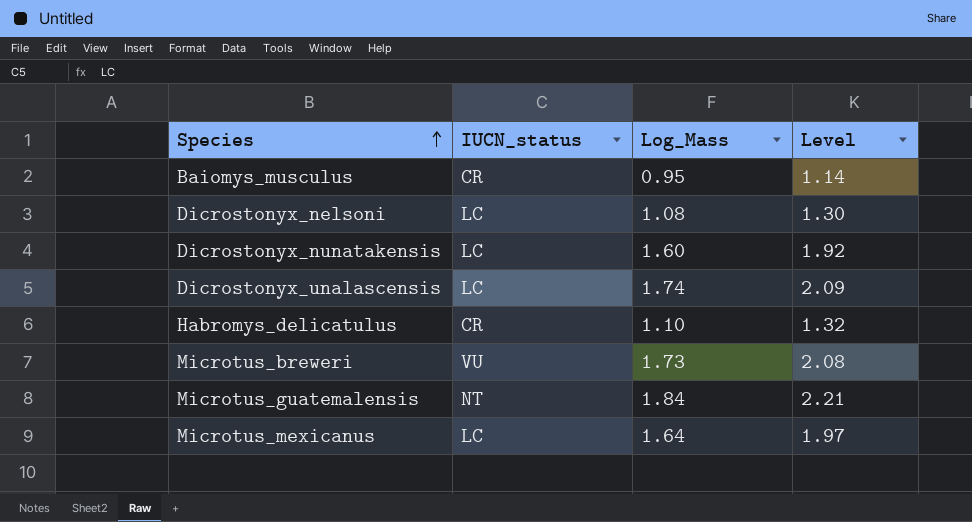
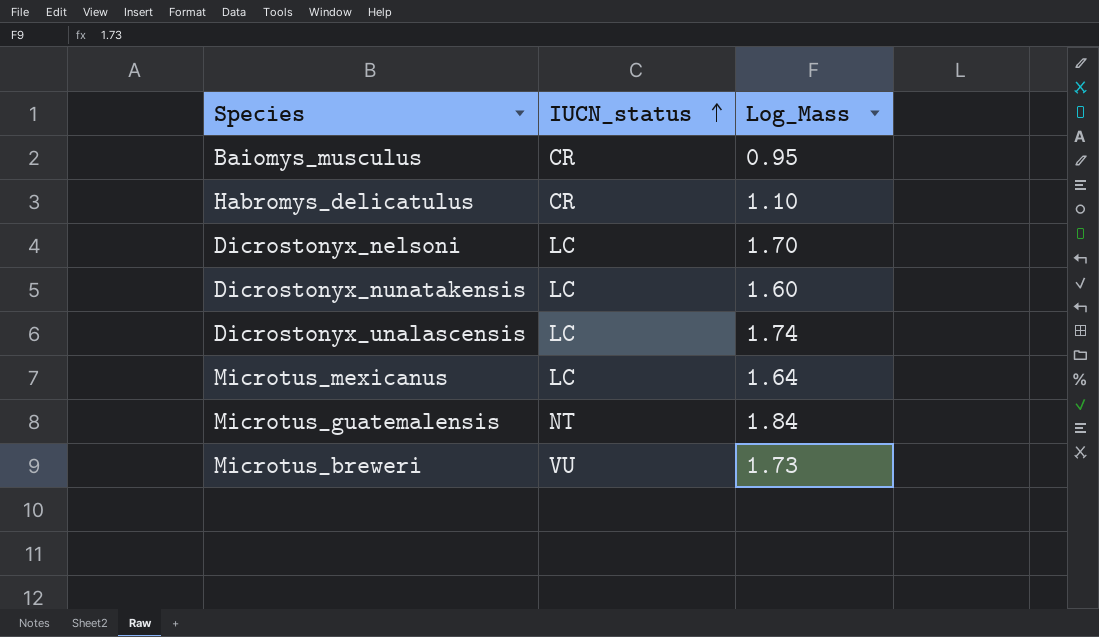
row order: Species ascending -> IUCN_status ascending
column Level | formula: [Log_Mass] * 1.2 -> none
Dicrostonyx_nelsoni | Log_Mass: 1.08 -> 1.70

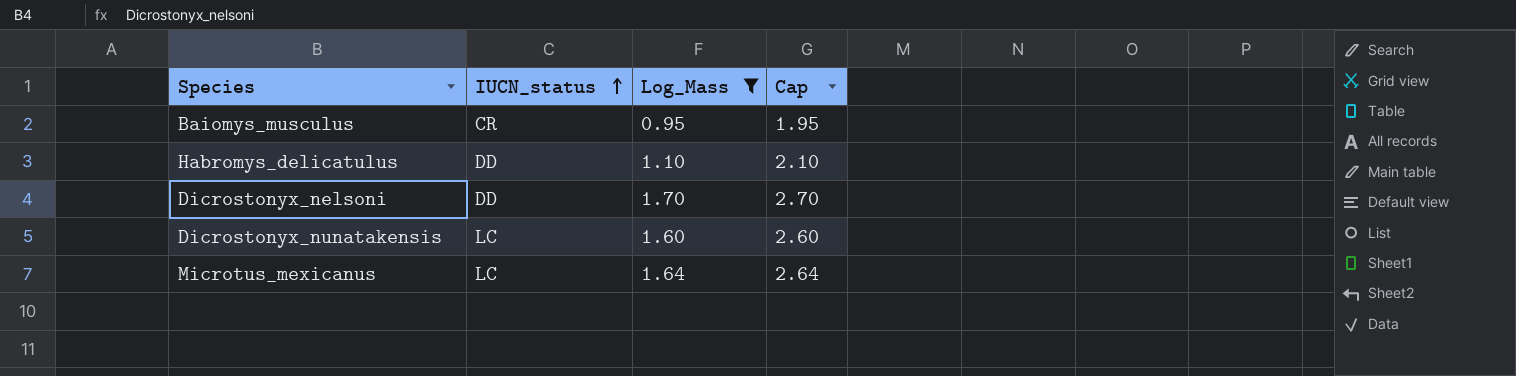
filter: none -> Log_Mass <= 1.70
column Cap | formula: none -> [Log_Mass] + 1
Habromys_delicatulus | IUCN_status: CR -> DD
Dicrostonyx_nelsoni | IUCN_status: LC -> DD

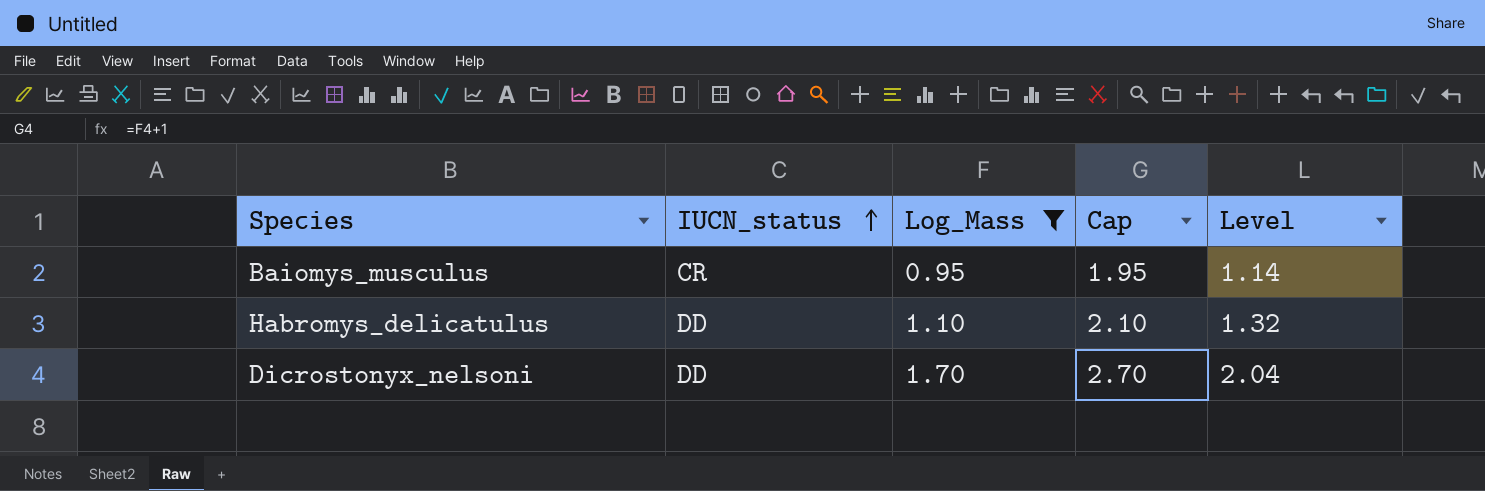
column Level | formula: none -> [Log_Mass] * 1.2
row Dicrostonyx_nunatakensis: LC | 1.60 | 2.60 -> none
row Microtus_mexicanus: LC | 1.64 | 2.64 -> none

